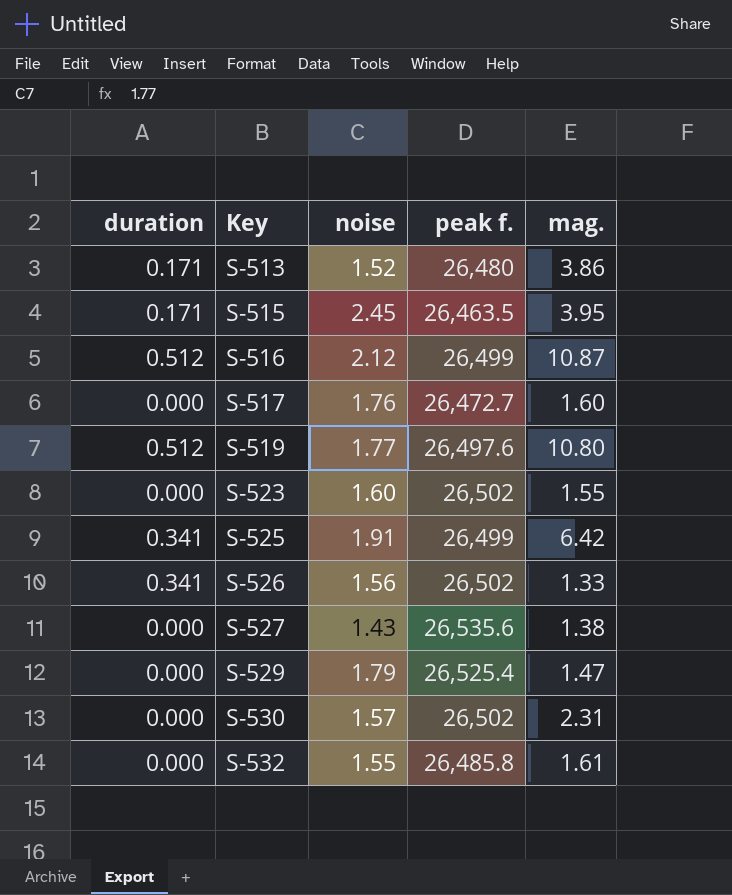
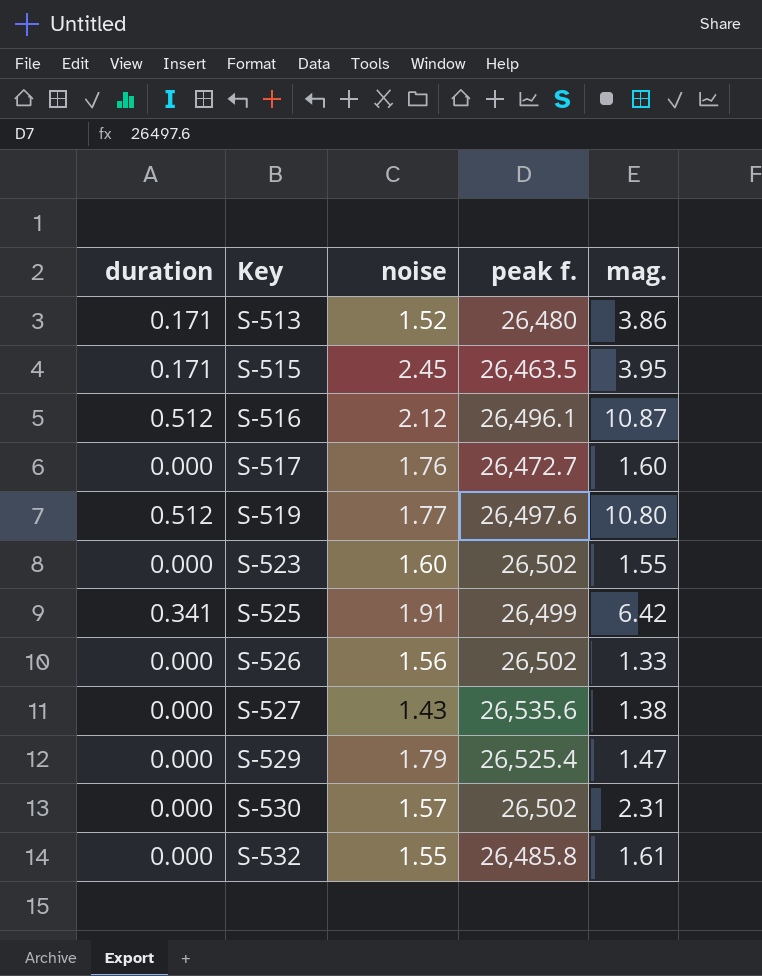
S-516 | peak f.: 26,499 -> 26,496.1
S-526 | duration: 0.341 -> 0.000

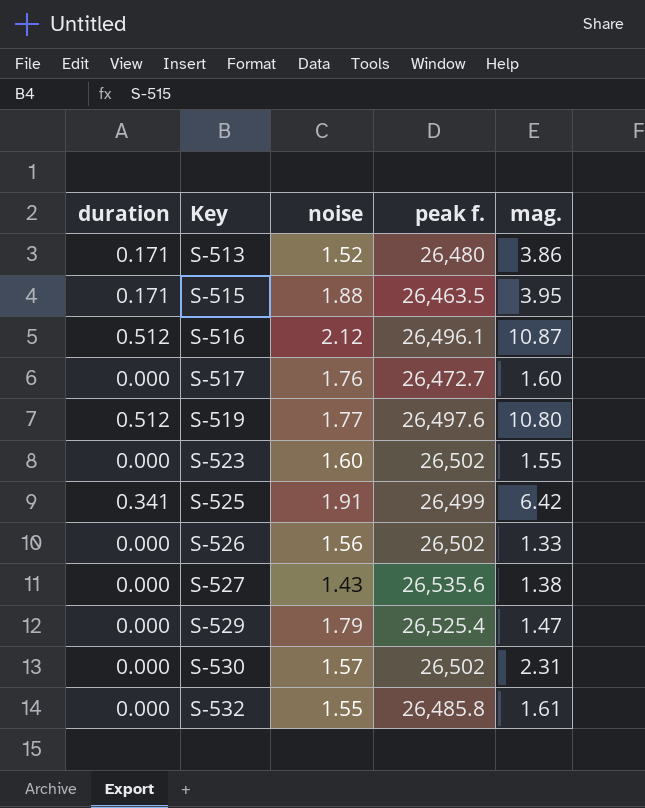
S-515 | noise: 2.45 -> 1.88

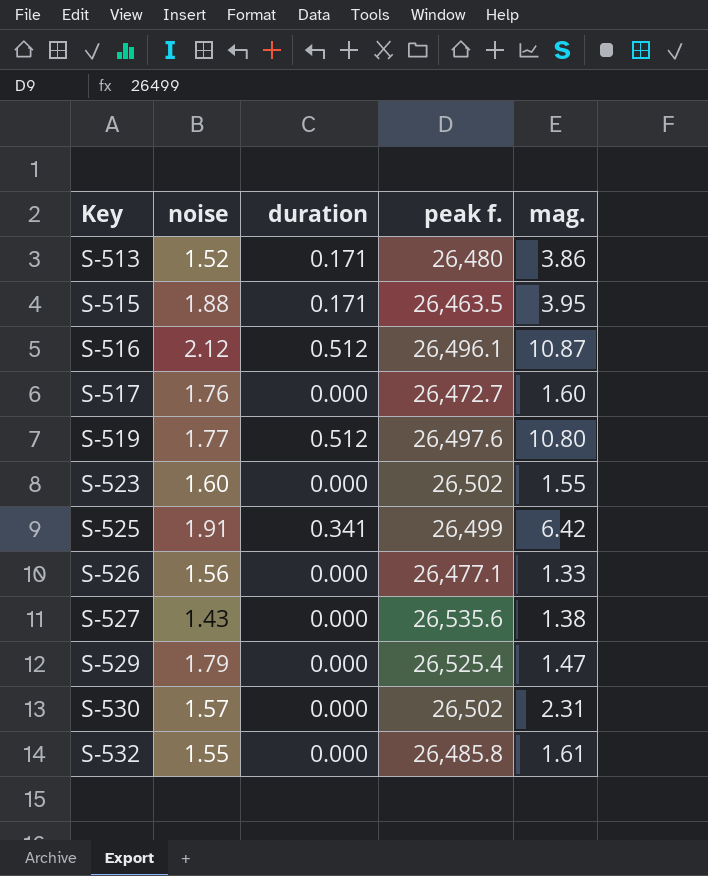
column duration | position: 1 -> 3
S-526 | peak f.: 26,502 -> 26,477.1

